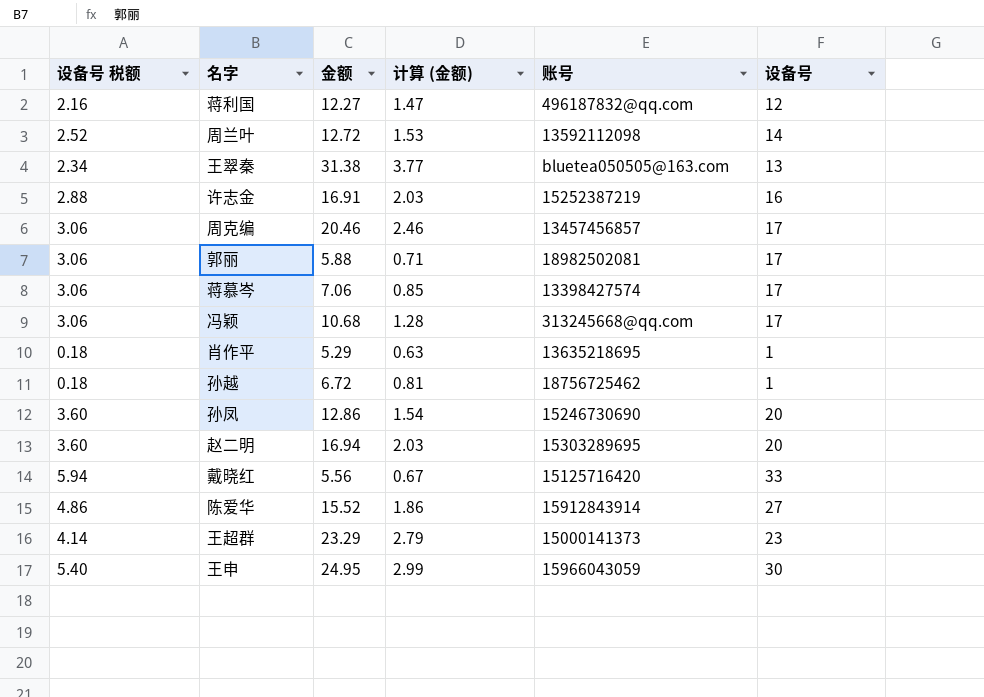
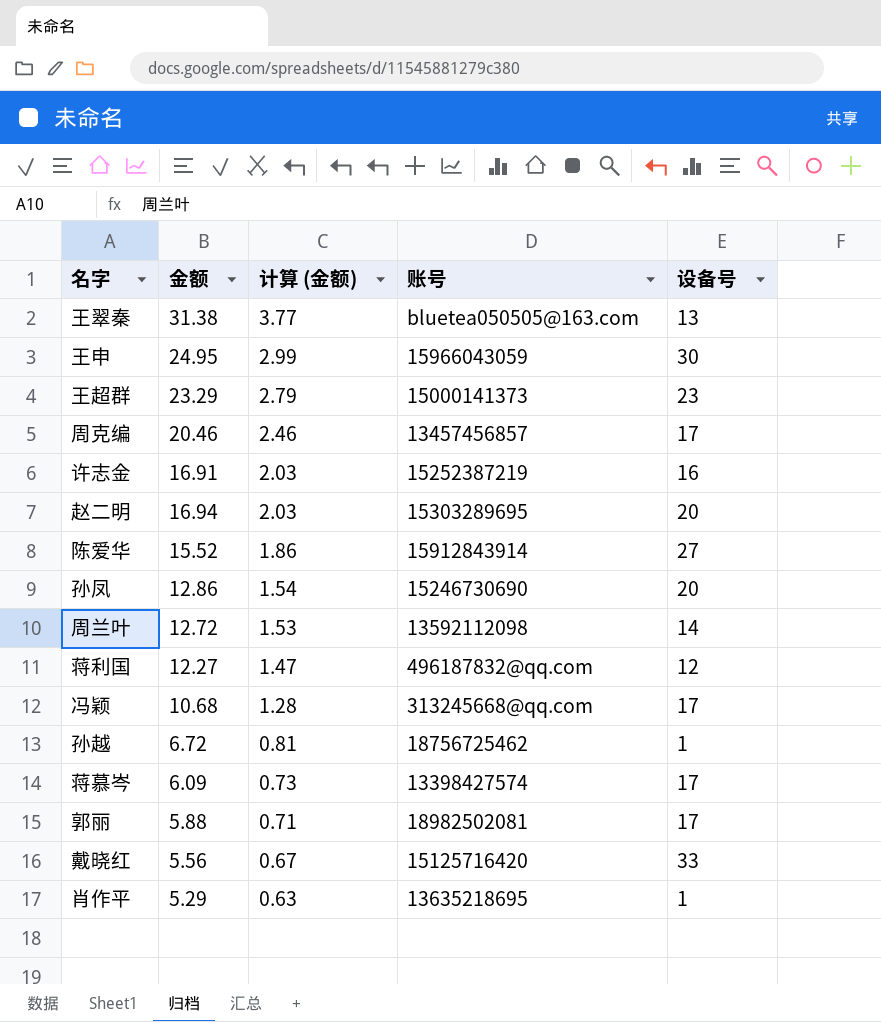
row order: none -> 计算 (金额) descending
column 设备号 税额 | formula: [设备号] * 0.18 -> none
蒋慕岑 | 金额: 7.06 -> 6.09
蒋慕岑 | 计算 (金额): 0.85 -> 0.73

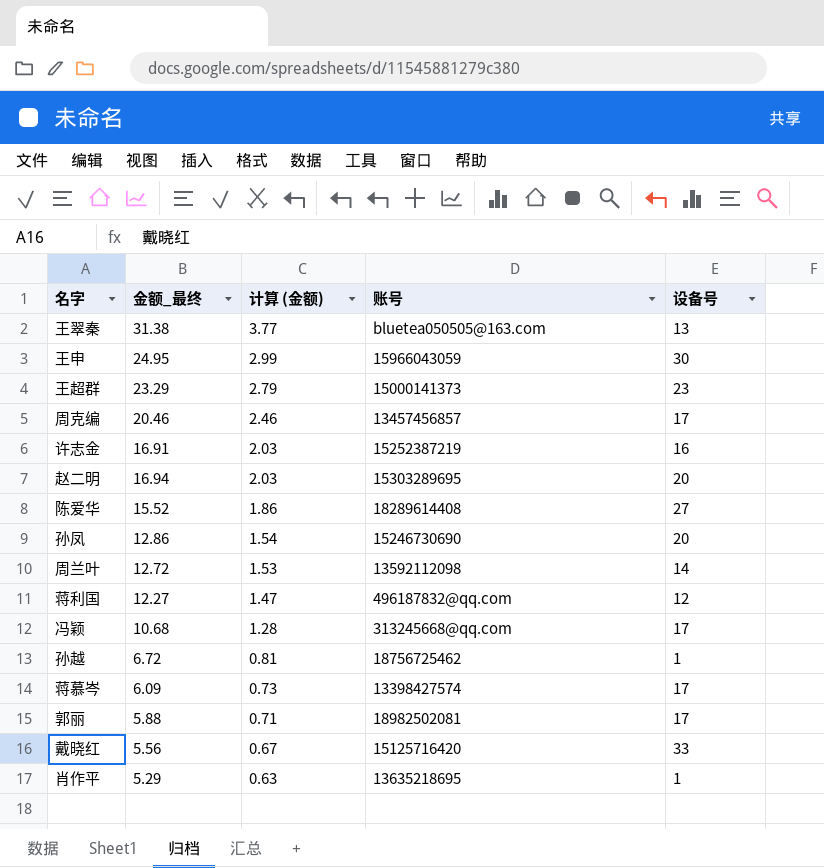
column name: 金额 -> 金额_最终
陈爱华 | 账号: 15912843914 -> 18289614408

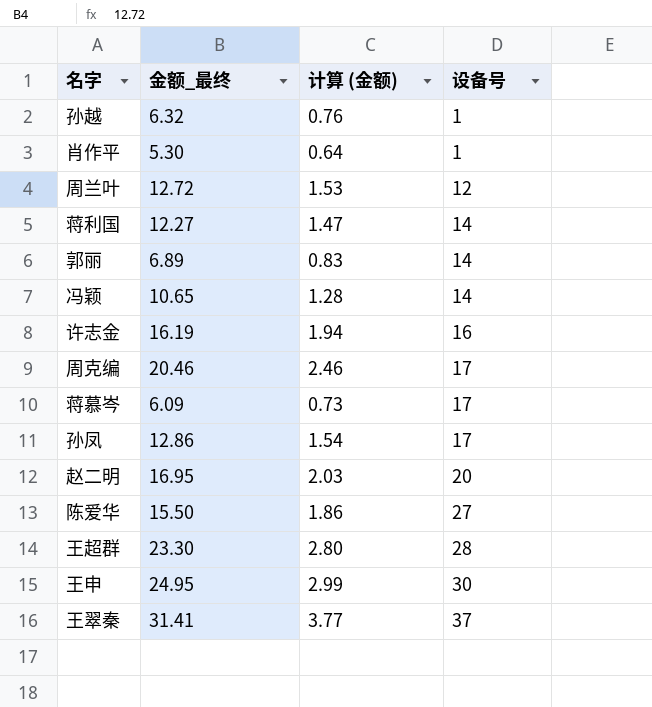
row order: 计算 (金额) descending -> 设备号 ascending
column 账号 | position: 4 -> none
row 戴晓红: 5.56 | 0.67 | 15125716420 | 33 -> none
孙越 | 金额_最终: 6.72 -> 6.32
孙越 | 计算 (金额): 0.81 -> 0.76
肖作平 | 金额_最终: 5.29 -> 5.30
肖作平 | 计算 (金额): 0.63 -> 0.64
周兰叶 | 设备号: 14 -> 12
蒋利国 | 设备号: 12 -> 14
郭丽 | 金额_最终: 5.88 -> 6.89
郭丽 | 计算 (金额): 0.71 -> 0.83
郭丽 | 设备号: 17 -> 14
冯颖 | 金额_最终: 10.68 -> 10.65
冯颖 | 设备号: 17 -> 14
许志金 | 金额_最终: 16.91 -> 16.19
许志金 | 计算 (金额): 2.03 -> 1.94
孙凤 | 设备号: 20 -> 17
赵二明 | 金额_最终: 16.94 -> 16.95
陈爱华 | 金额_最终: 15.52 -> 15.50
王超群 | 金额_最终: 23.29 -> 23.30
王超群 | 计算 (金额): 2.79 -> 2.80
王超群 | 设备号: 23 -> 28
王翠秦 | 金额_最终: 31.38 -> 31.41
王翠秦 | 设备号: 13 -> 37

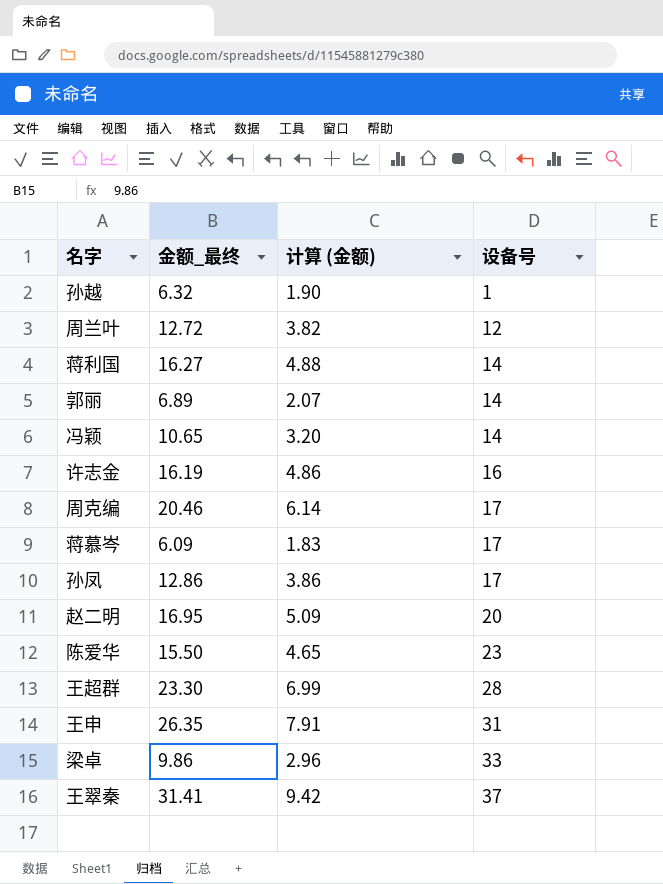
column 计算 (金额) | formula: [金额_最终] * 0.12 -> [金额_最终] * 0.3
row 肖作平: 5.30 | 0.64 | 1 -> none
蒋利国 | 金额_最终: 12.27 -> 16.27
陈爱华 | 设备号: 27 -> 23
王申 | 金额_最终: 24.95 -> 26.35
王申 | 设备号: 30 -> 31
row 梁卓: none -> 9.86 | 2.96 | 33

